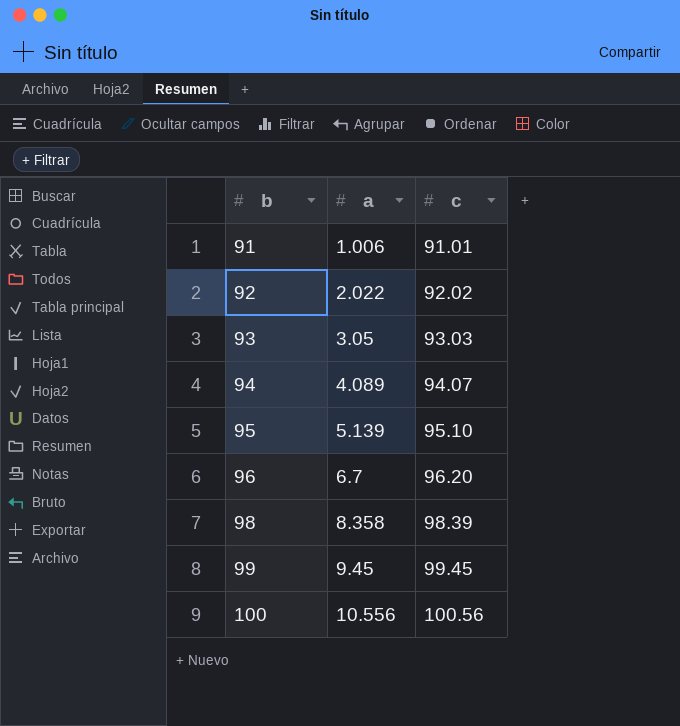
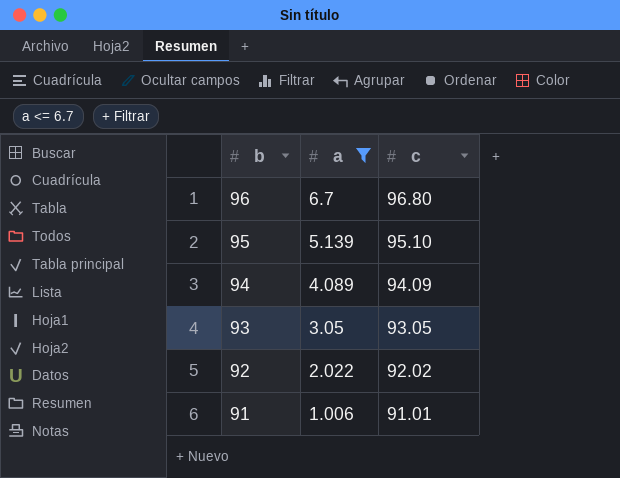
filter: none -> a <= 6.7
row order: b ascending -> b descending
96 | c: 96.20 -> 96.80
94 | c: 94.07 -> 94.09
93 | c: 93.03 -> 93.05

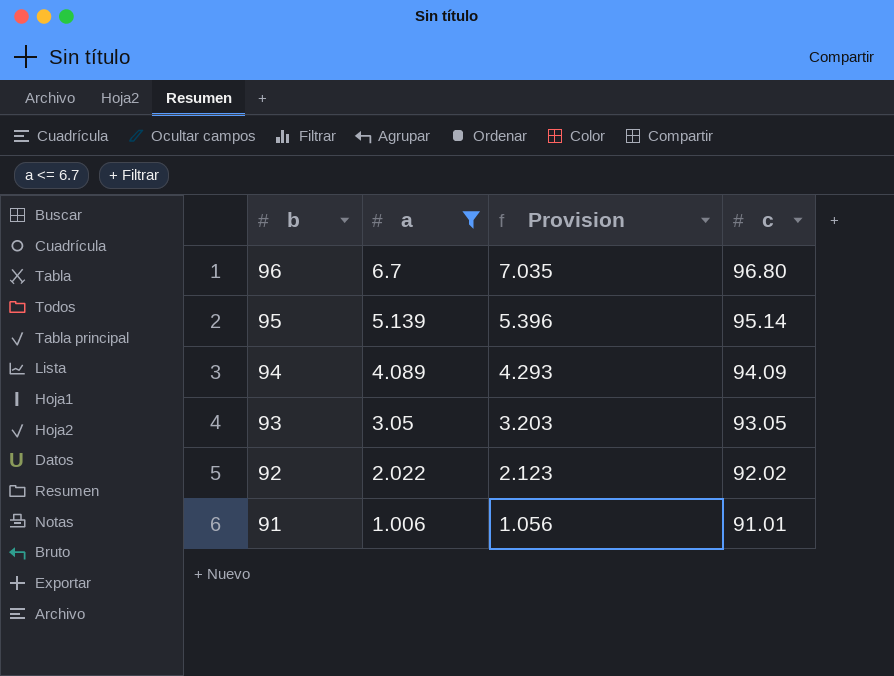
column Provision | formula: none -> [a] * 1.05
95 | c: 95.10 -> 95.14

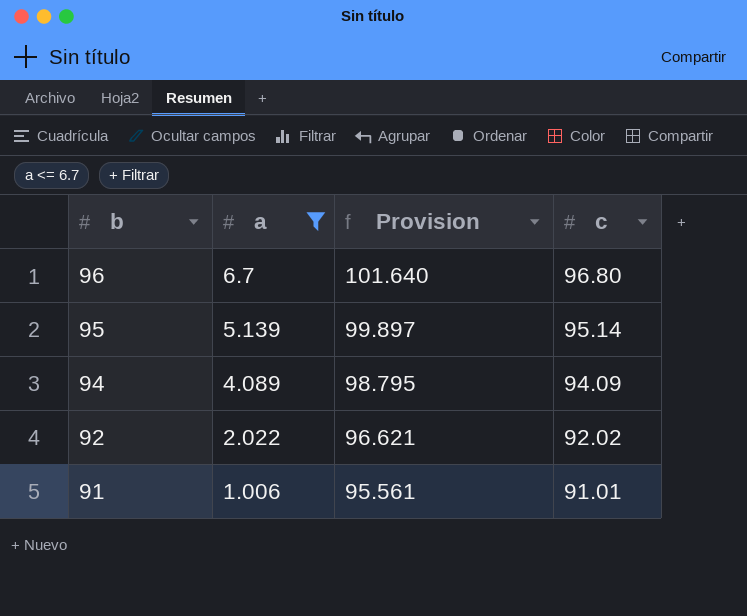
column Provision | formula: [a] * 1.05 -> [c] * 1.05
row 93: 3.05 | 3.203 | 93.05 -> none

